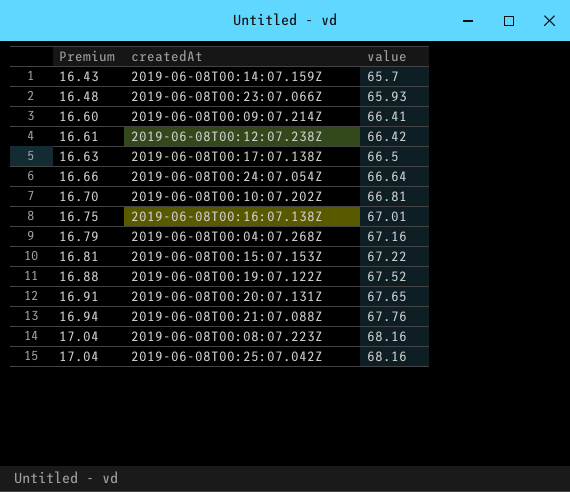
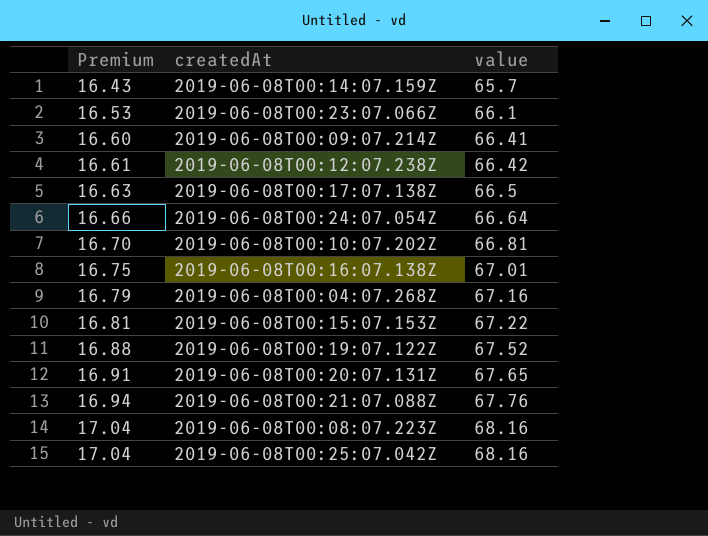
2019-06-08T00:23:07.066Z | Premium: 16.48 -> 16.53
2019-06-08T00:23:07.066Z | value: 65.93 -> 66.1

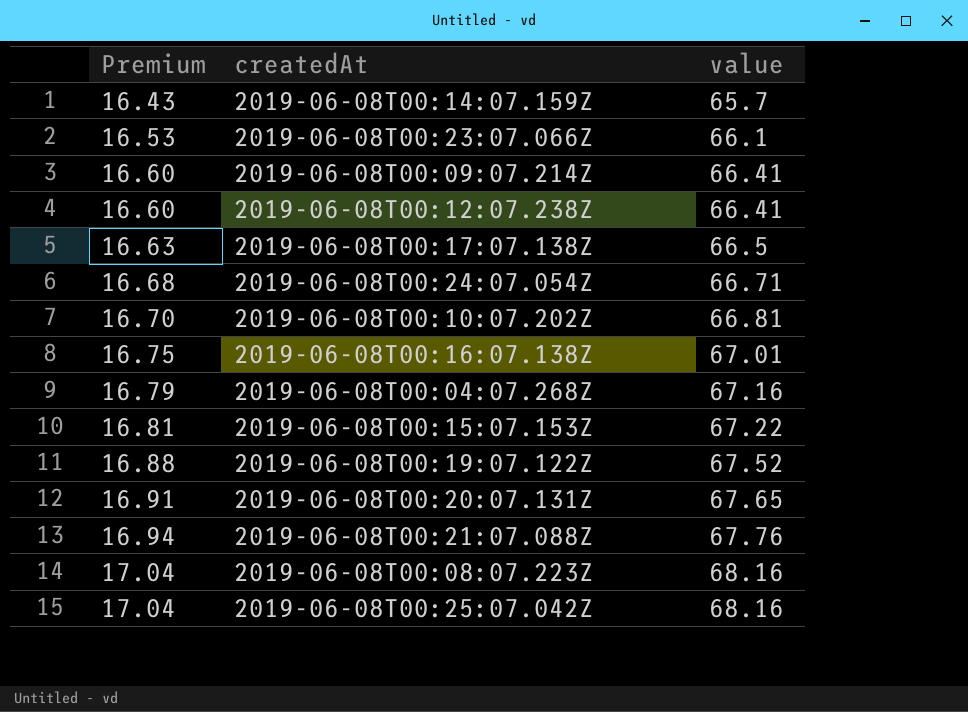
2019-06-08T00:12:07.238Z | Premium: 16.61 -> 16.60
2019-06-08T00:12:07.238Z | value: 66.42 -> 66.41
2019-06-08T00:24:07.054Z | Premium: 16.66 -> 16.68
2019-06-08T00:24:07.054Z | value: 66.64 -> 66.71

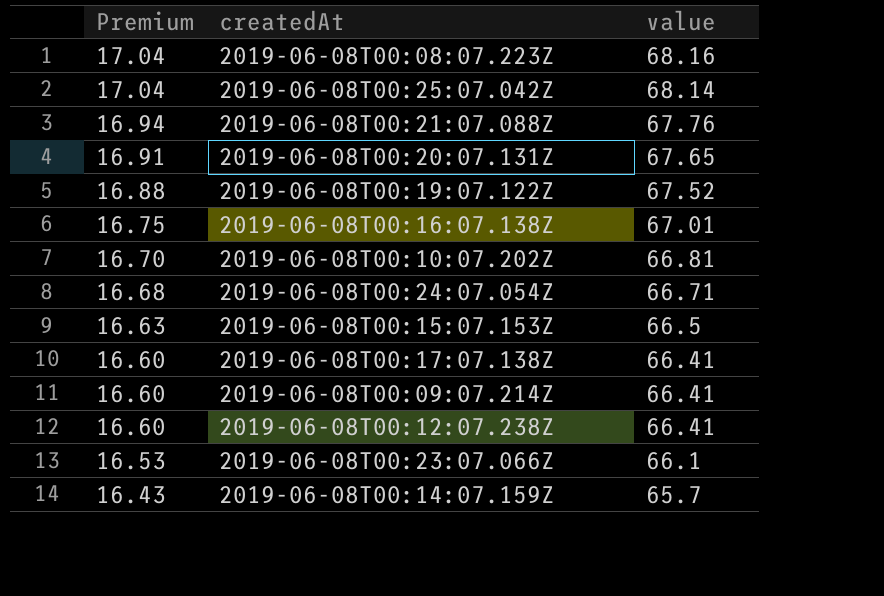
row order: Premium ascending -> Premium descending
row 2019-06-08T00:04:07.268Z: 16.79 | 67.16 -> none
2019-06-08T00:25:07.042Z | value: 68.16 -> 68.14
2019-06-08T00:15:07.153Z | Premium: 16.81 -> 16.63
2019-06-08T00:15:07.153Z | value: 67.22 -> 66.5
2019-06-08T00:17:07.138Z | Premium: 16.63 -> 16.60
2019-06-08T00:17:07.138Z | value: 66.5 -> 66.41

